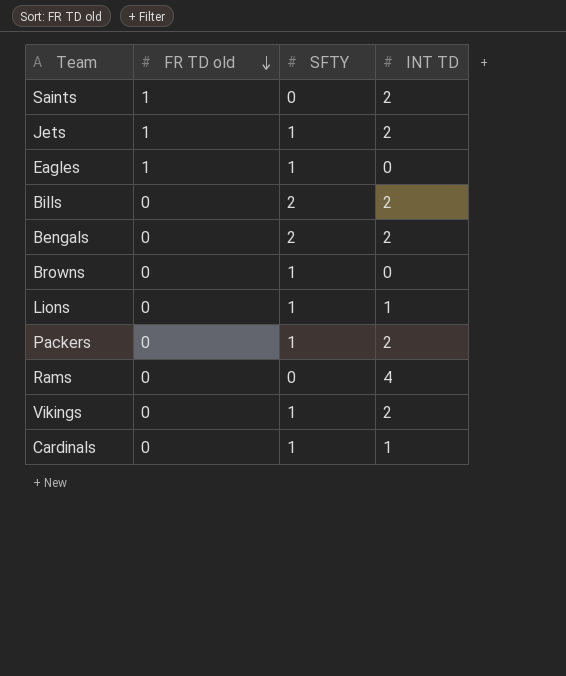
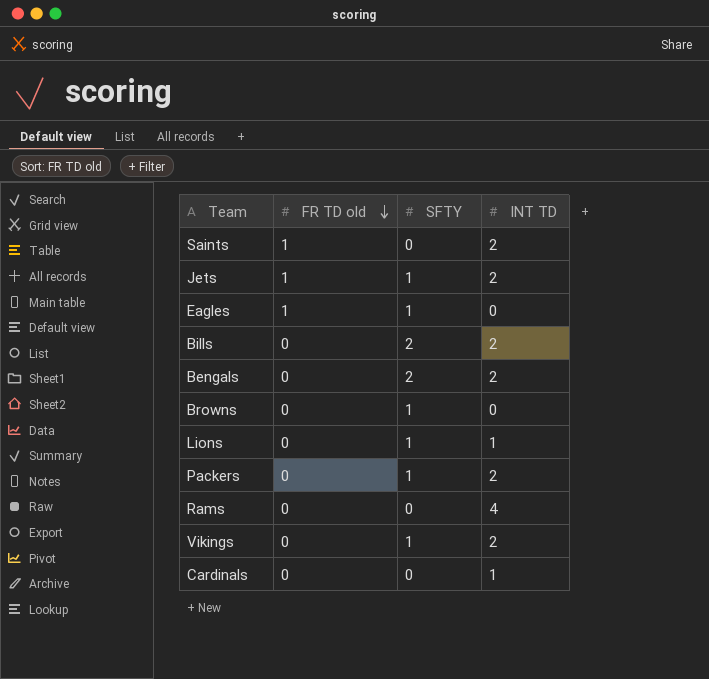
Cardinals | SFTY: 1 -> 0

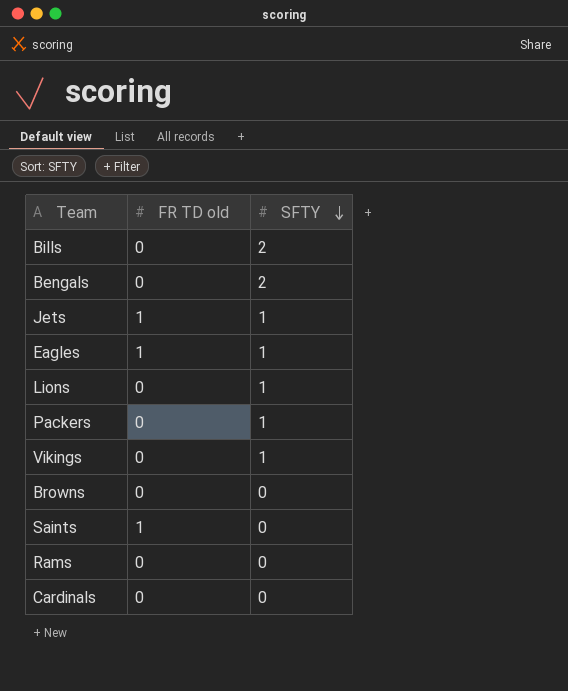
row order: FR TD old descending -> SFTY descending
column INT TD | position: 4 -> none
Browns | SFTY: 1 -> 0

